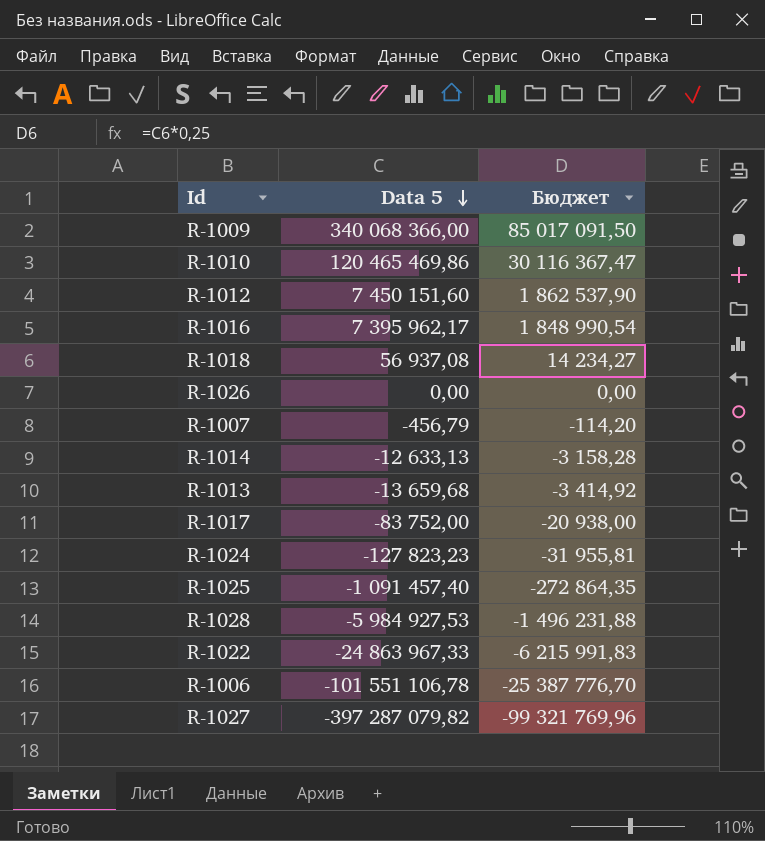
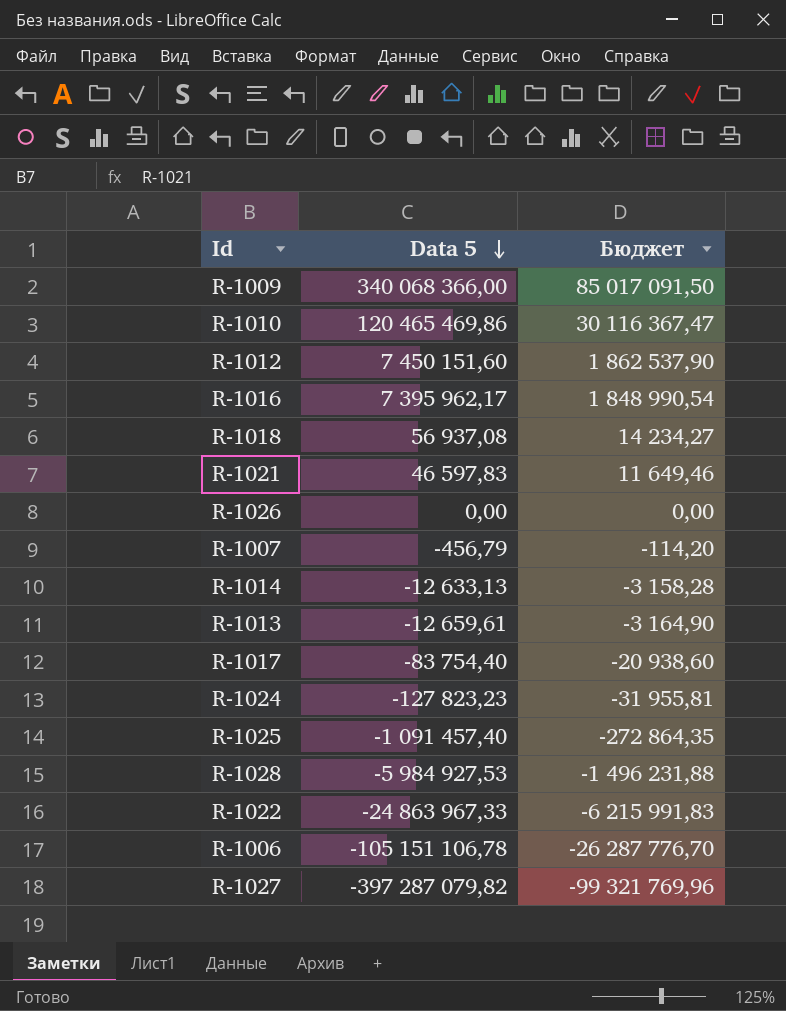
row R-1021: none -> 46 597,83 | 11 649,46
R-1013 | Data 5: -13 659,68 -> -12 659,61
R-1013 | Бюджет: -3 414,92 -> -3 164,90
R-1017 | Data 5: -83 752,00 -> -83 754,40
R-1017 | Бюджет: -20 938,00 -> -20 938,60
R-1006 | Data 5: -101 551 106,78 -> -105 151 106,78
R-1006 | Бюджет: -25 387 776,70 -> -26 287 776,70

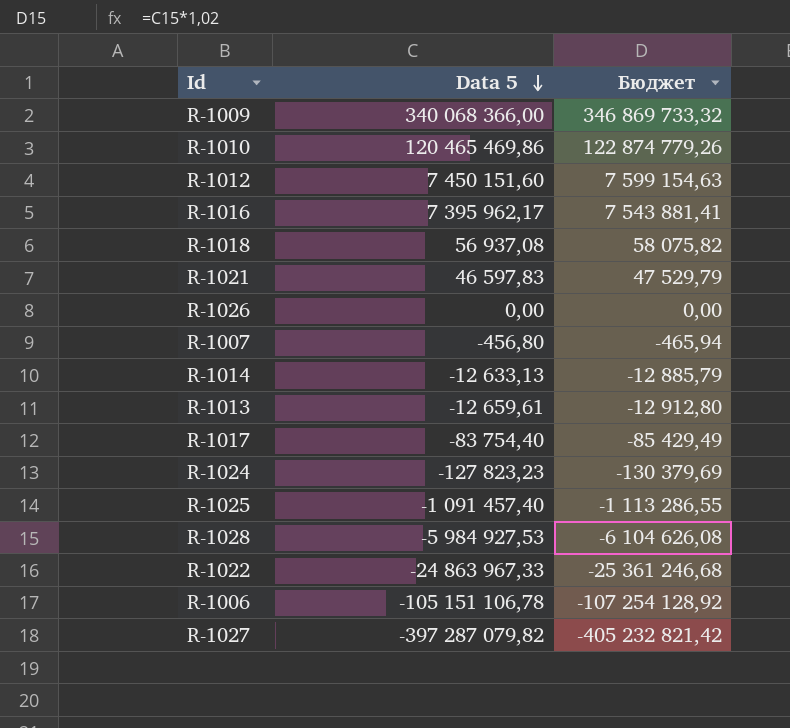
column Бюджет | formula: [Data 5] * 0,25 -> [Data 5] * 1,02
R-1007 | Data 5: -456,79 -> -456,80

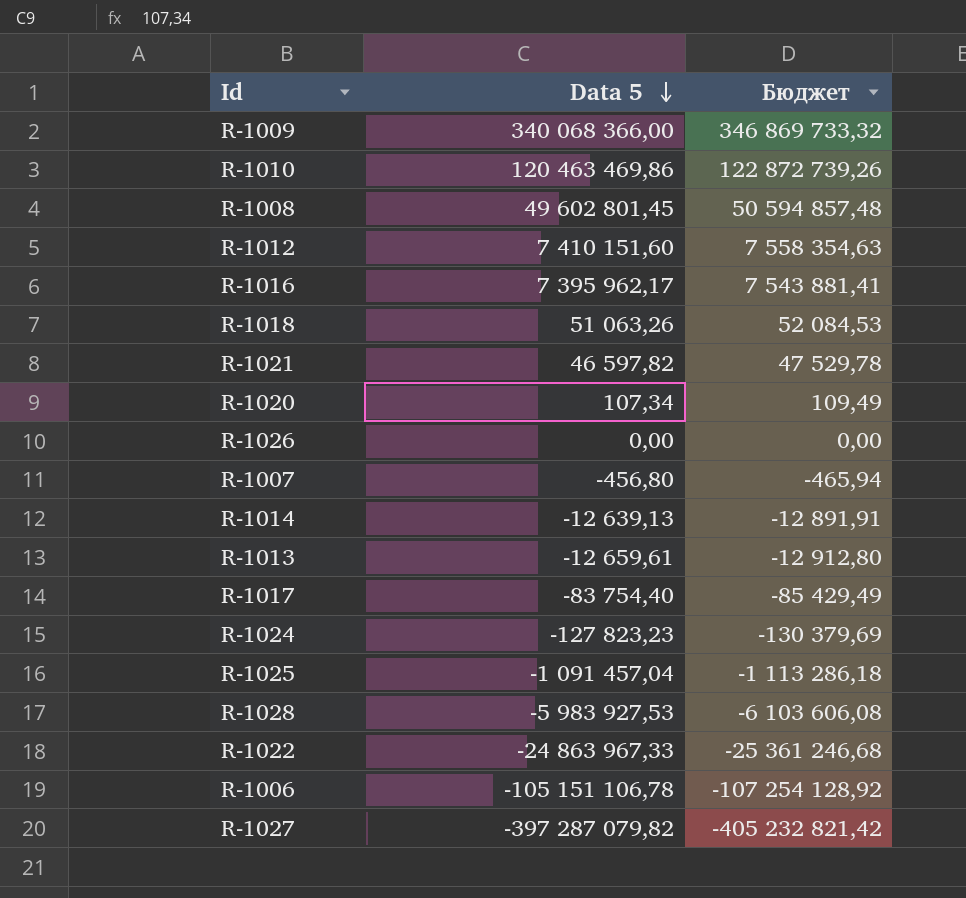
R-1010 | Data 5: 120 465 469,86 -> 120 463 469,86
R-1010 | Бюджет: 122 874 779,26 -> 122 872 739,26
row R-1008: none -> 49 602 801,45 | 50 594 857,48
R-1012 | Data 5: 7 450 151,60 -> 7 410 151,60
R-1012 | Бюджет: 7 599 154,63 -> 7 558 354,63
R-1018 | Data 5: 56 937,08 -> 51 063,26
R-1018 | Бюджет: 58 075,82 -> 52 084,53
R-1021 | Data 5: 46 597,83 -> 46 597,82
R-1021 | Бюджет: 47 529,79 -> 47 529,78
row R-1020: none -> 107,34 | 109,49
R-1014 | Data 5: -12 633,13 -> -12 639,13
R-1014 | Бюджет: -12 885,79 -> -12 891,91
R-1025 | Data 5: -1 091 457,40 -> -1 091 457,04
R-1025 | Бюджет: -1 113 286,55 -> -1 113 286,18
R-1028 | Data 5: -5 984 927,53 -> -5 983 927,53
R-1028 | Бюджет: -6 104 626,08 -> -6 103 606,08

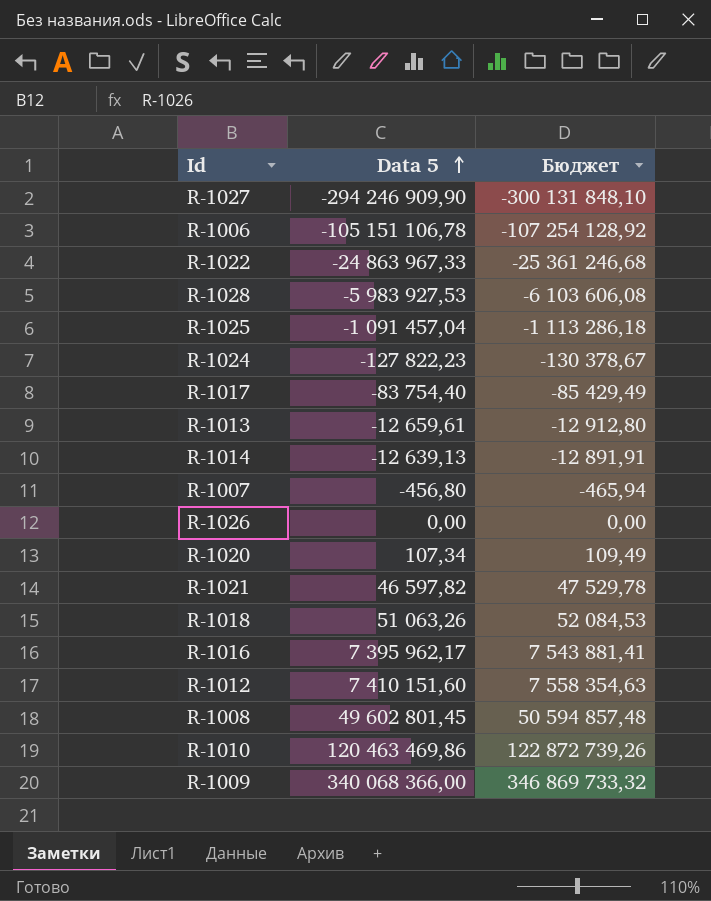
row order: Data 5 descending -> Data 5 ascending
R-1027 | Data 5: -397 287 079,82 -> -294 246 909,90
R-1027 | Бюджет: -405 232 821,42 -> -300 131 848,10
R-1024 | Data 5: -127 823,23 -> -127 822,23
R-1024 | Бюджет: -130 379,69 -> -130 378,67

